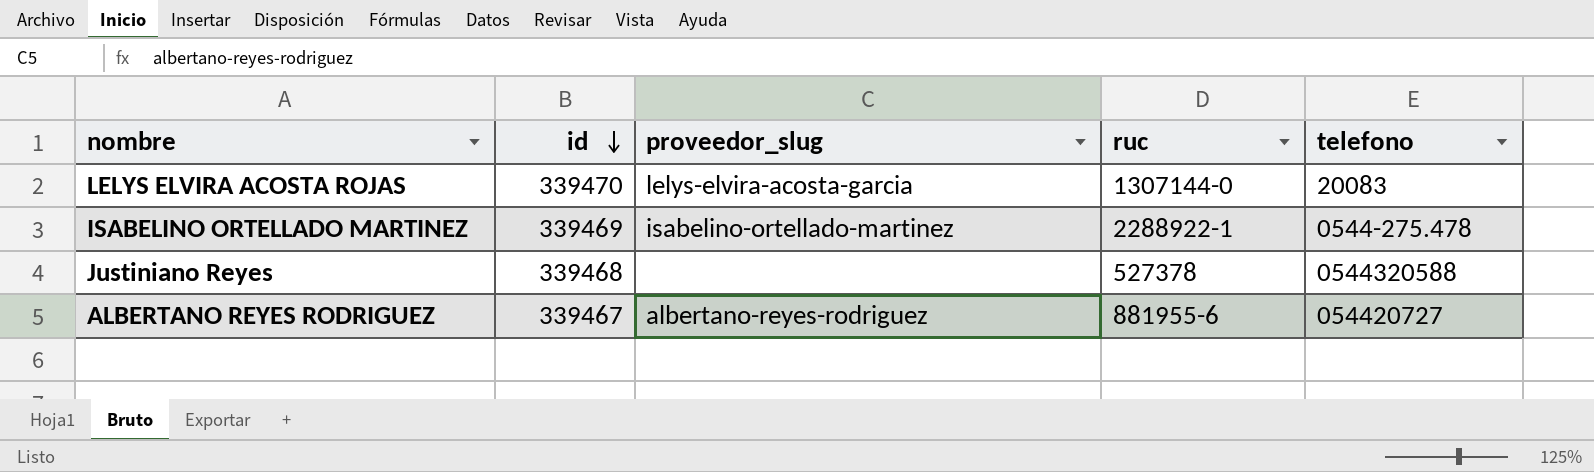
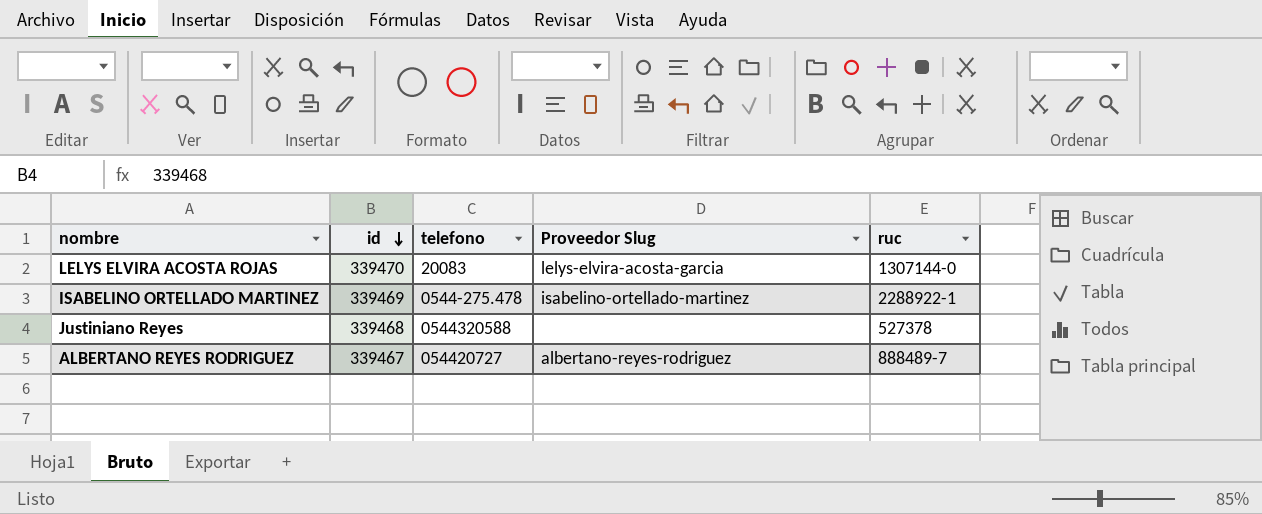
column telefono | position: 5 -> 3
column name: proveedor_slug -> Proveedor Slug
ALBERTANO REYES RODRIGUEZ | ruc: 881955-6 -> 888489-7

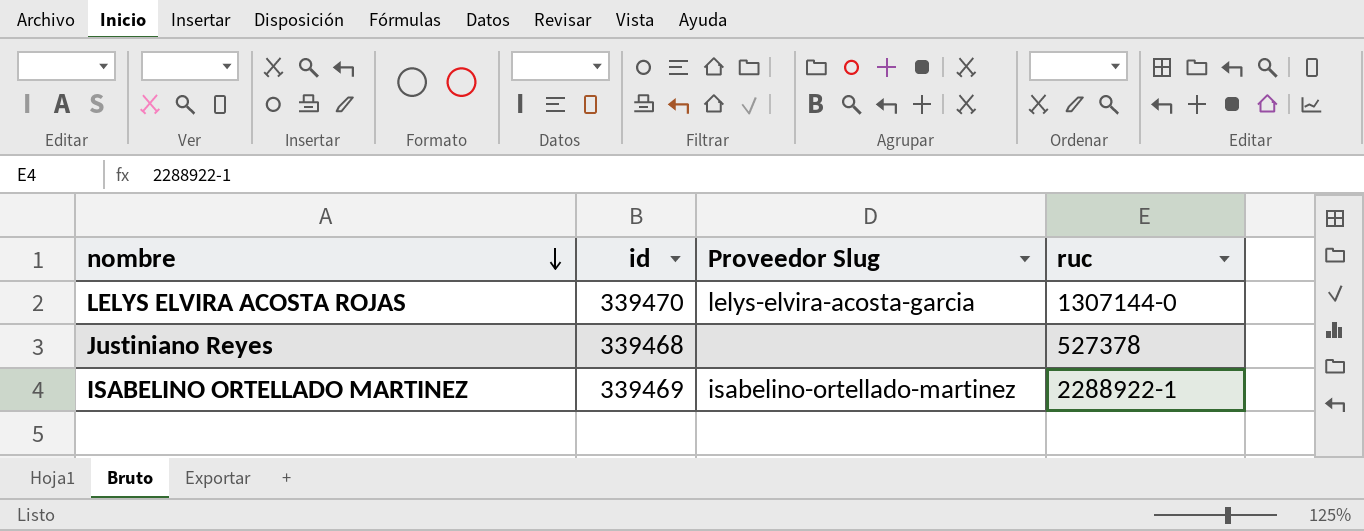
row order: id descending -> nombre descending
column telefono | position: 3 -> none
row ALBERTANO REYES RODRIGUEZ: 339467 | 054420727 | albertano-reyes-rodriguez | 888489-7 -> none

